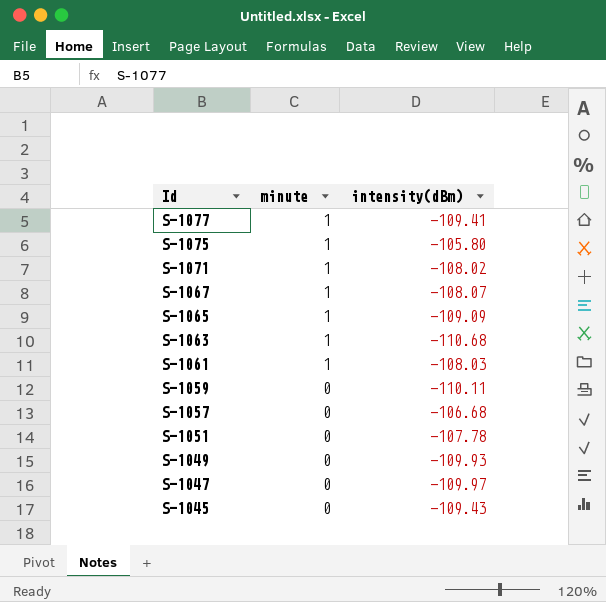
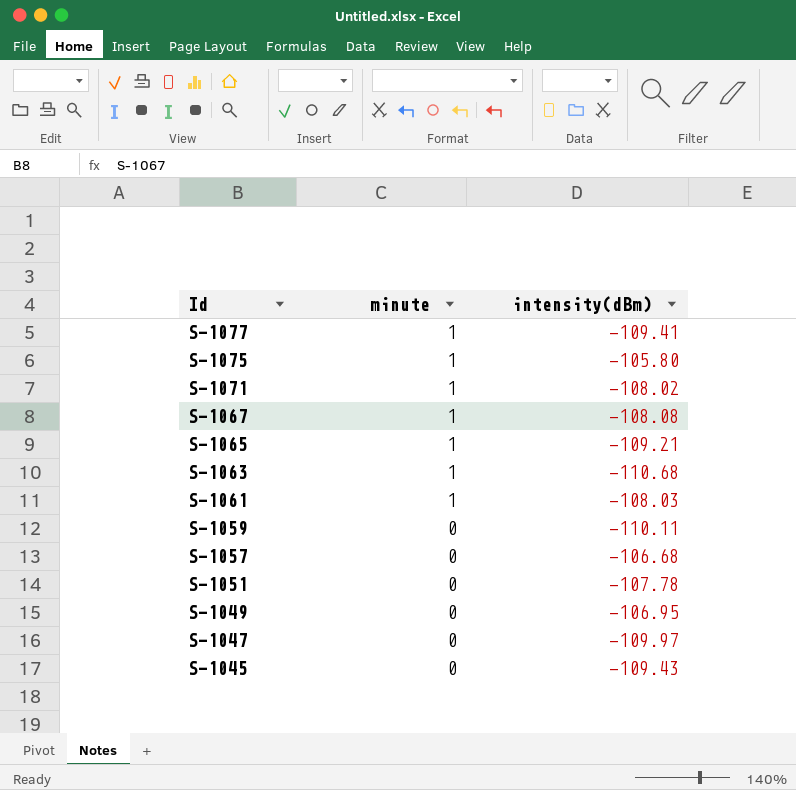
S-1067 | intensity(dBm): -108.07 -> -108.08
S-1065 | intensity(dBm): -109.09 -> -109.21
S-1049 | intensity(dBm): -109.93 -> -106.95

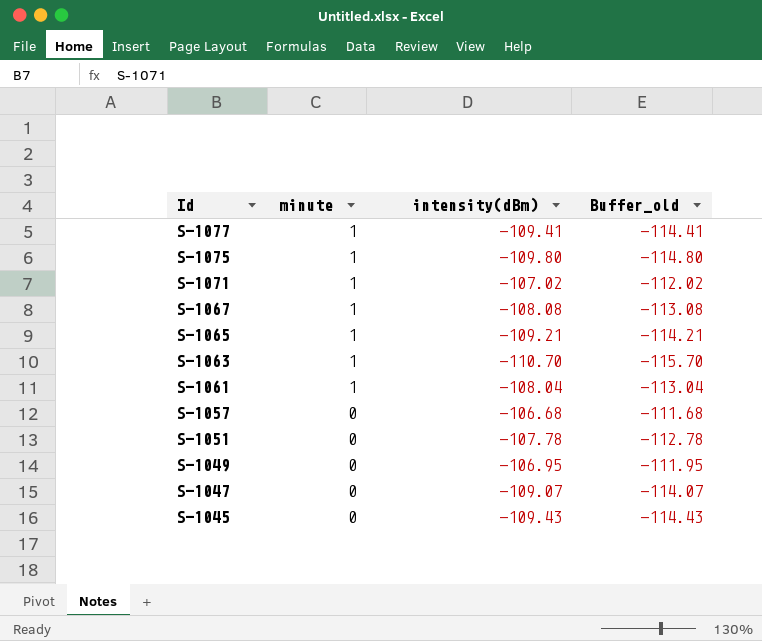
column Buffer_old | formula: none -> [intensity(dBm)] - 5
row S-1059: 0 | -110.11 -> none
S-1075 | intensity(dBm): -105.80 -> -109.80
S-1071 | intensity(dBm): -108.02 -> -107.02
S-1063 | intensity(dBm): -110.68 -> -110.70
S-1061 | intensity(dBm): -108.03 -> -108.04
S-1047 | intensity(dBm): -109.97 -> -109.07

